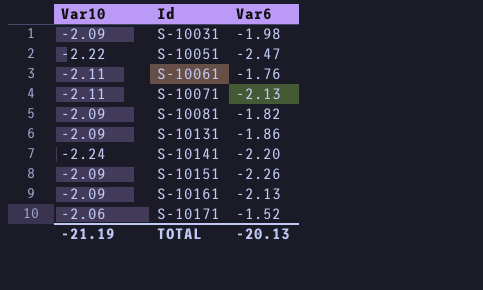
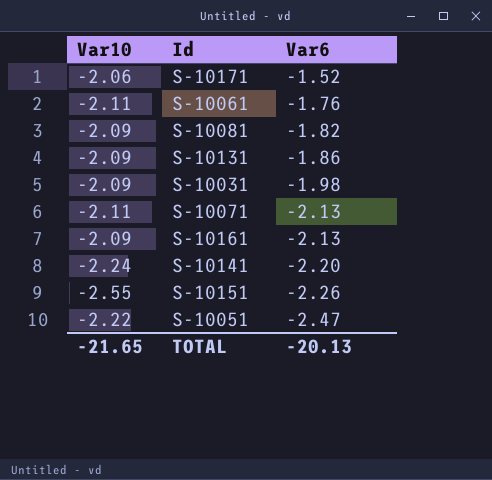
row order: Id ascending -> Var6 descending
S-10151 | Var10: -2.09 -> -2.55
TOTAL | Var10: -21.19 -> -21.65

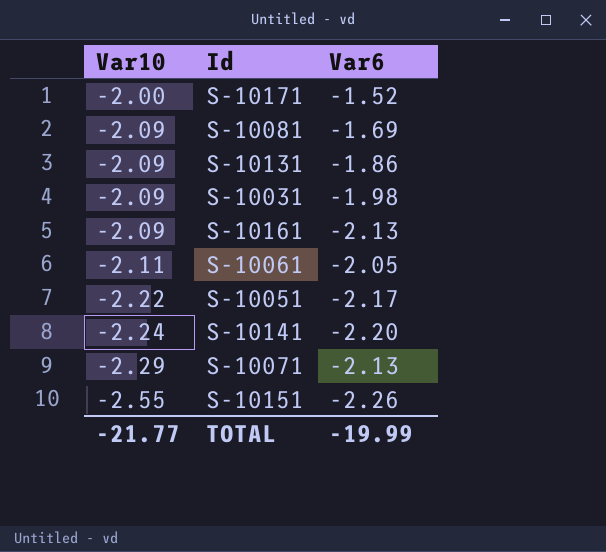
row order: Var6 descending -> Var10 descending
S-10171 | Var10: -2.06 -> -2.00
S-10081 | Var6: -1.82 -> -1.69
S-10061 | Var6: -1.76 -> -2.05
S-10051 | Var6: -2.47 -> -2.17
S-10071 | Var10: -2.11 -> -2.29
TOTAL | Var10: -21.65 -> -21.77
TOTAL | Var6: -20.13 -> -19.99

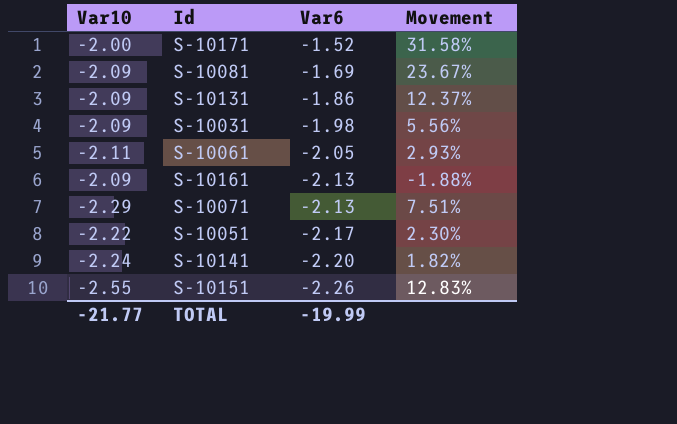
row order: Var10 descending -> Var6 descending
column Movement | formula: none -> ([Var10] - [Var6]) / [Var6]

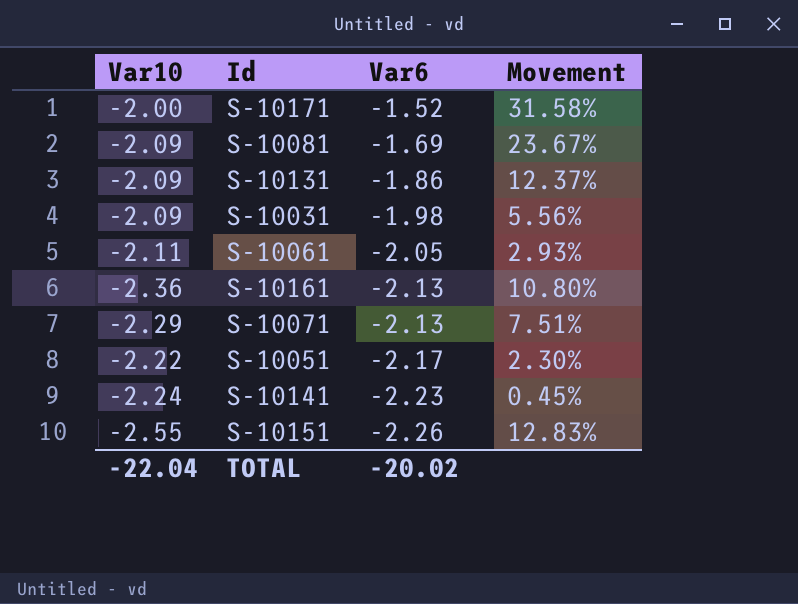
S-10161 | Var10: -2.09 -> -2.36
S-10161 | Movement: -1.88% -> 10.80%
S-10141 | Var6: -2.20 -> -2.23
S-10141 | Movement: 1.82% -> 0.45%
TOTAL | Var10: -21.77 -> -22.04
TOTAL | Var6: -19.99 -> -20.02

